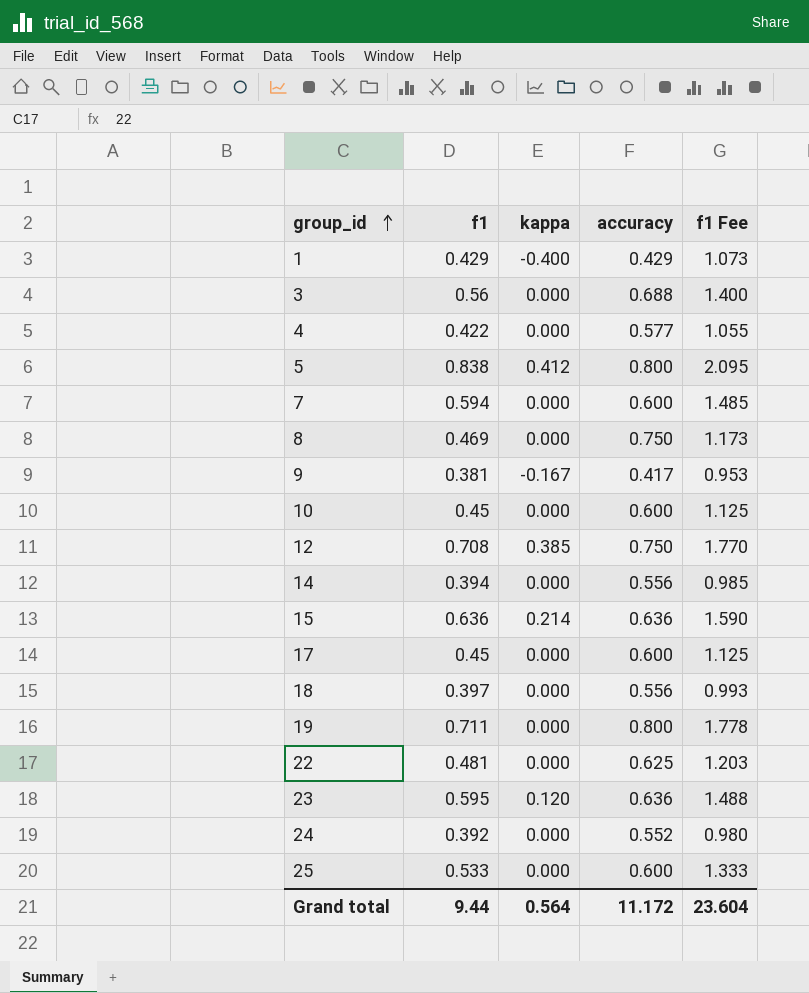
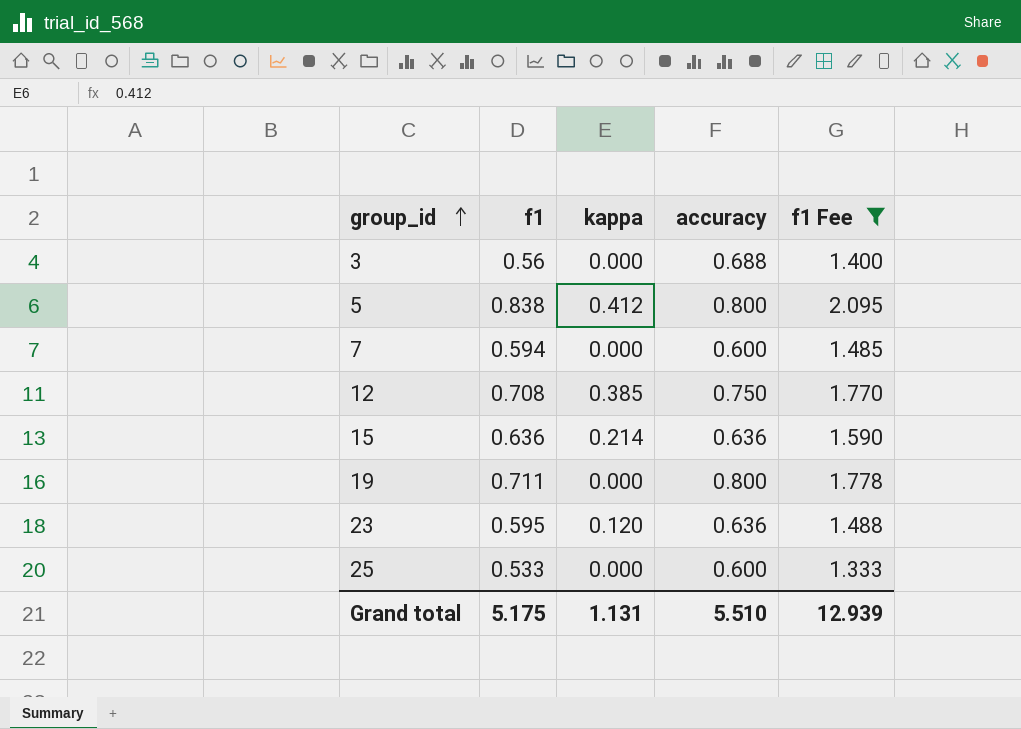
filter: none -> f1 Fee >= 1.333
Grand total | f1: 9.44 -> 5.175
Grand total | kappa: 0.564 -> 1.131
Grand total | accuracy: 11.172 -> 5.510
Grand total | f1 Fee: 23.604 -> 12.939

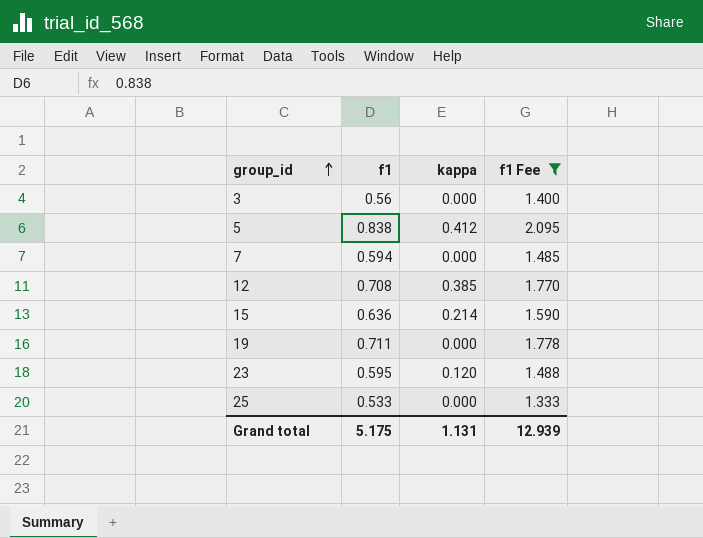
column accuracy | position: 4 -> none

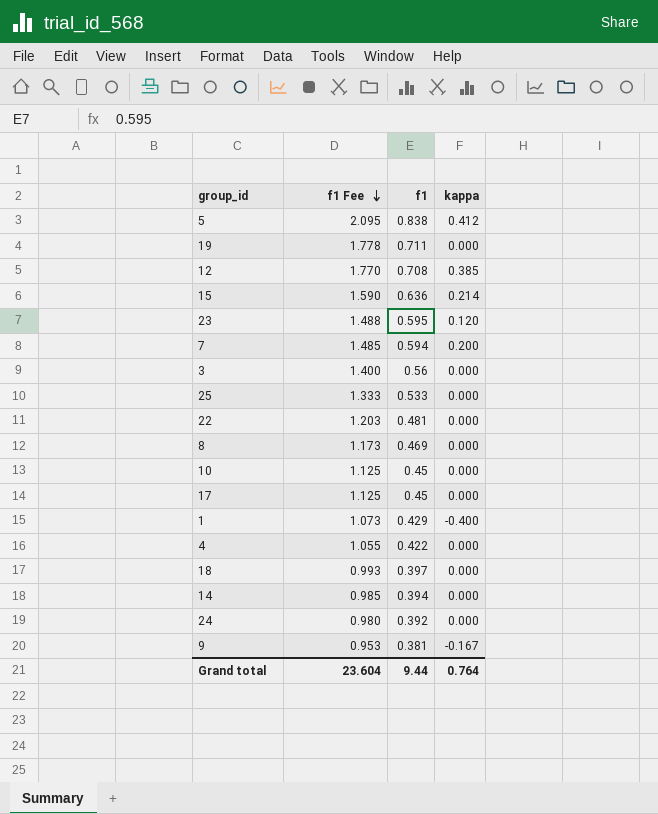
filter: f1 Fee >= 1.333 -> none
row order: group_id ascending -> f1 Fee descending
column f1 Fee | position: 4 -> 2
7 | kappa: 0.000 -> 0.200
Grand total | f1 Fee: 12.939 -> 23.604
Grand total | f1: 5.175 -> 9.44
Grand total | kappa: 1.131 -> 0.764

